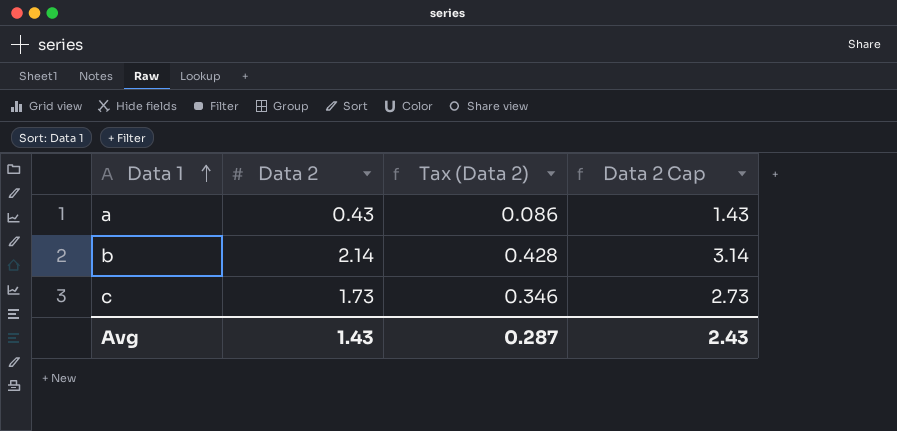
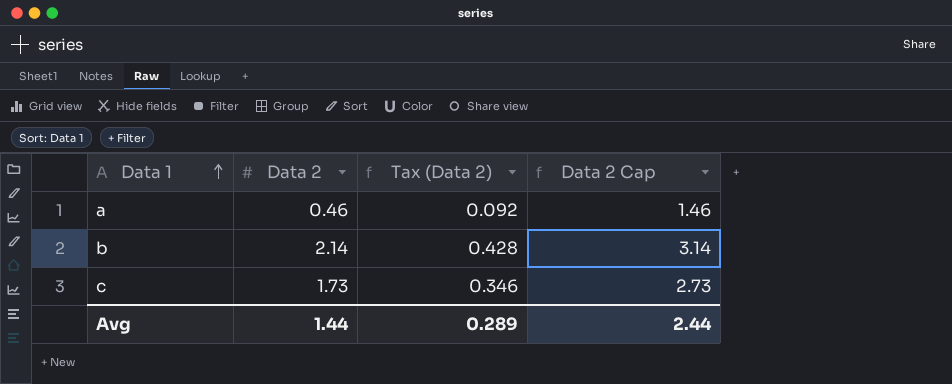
a | Data 2: 0.43 -> 0.46
a | Tax (Data 2): 0.086 -> 0.092
a | Data 2 Cap: 1.43 -> 1.46
Avg | Data 2: 1.43 -> 1.44
Avg | Tax (Data 2): 0.287 -> 0.289
Avg | Data 2 Cap: 2.43 -> 2.44

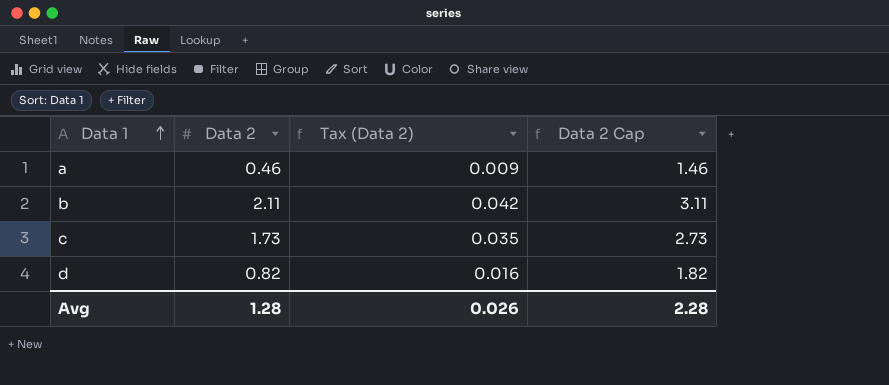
column Tax (Data 2) | formula: [Data 2] * 0.2 -> [Data 2] * 0.02
b | Data 2: 2.14 -> 2.11
b | Data 2 Cap: 3.14 -> 3.11
row d: none -> 0.82 | 0.016 | 1.82
Avg | Data 2: 1.44 -> 1.28
Avg | Tax (Data 2): 0.289 -> 0.026
Avg | Data 2 Cap: 2.44 -> 2.28

